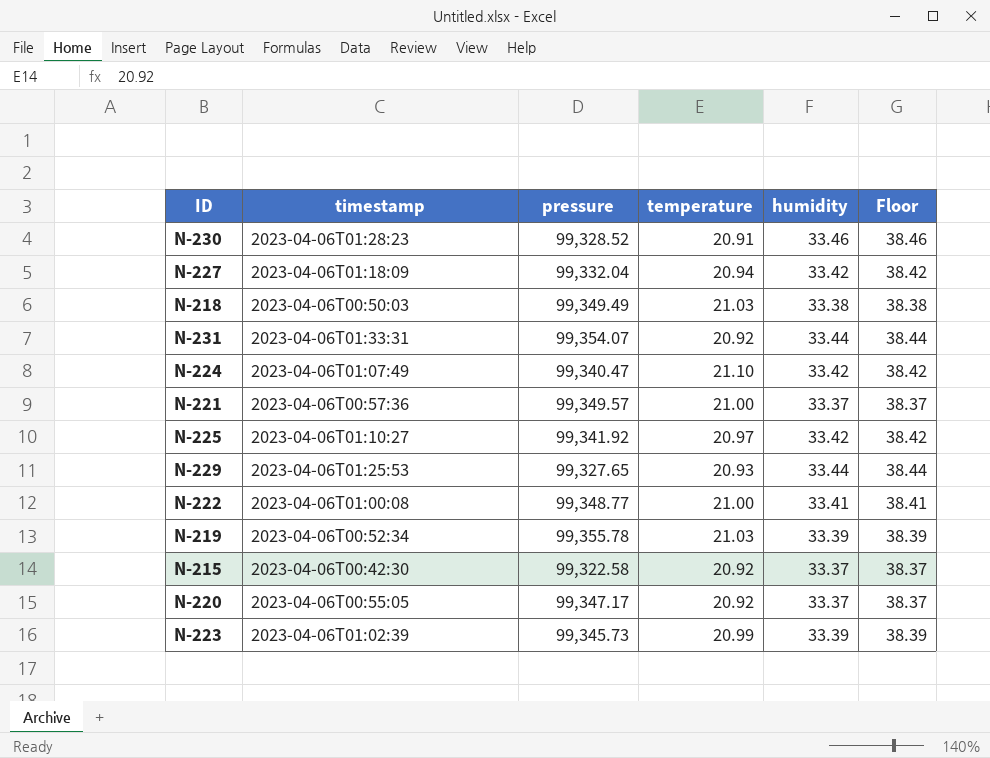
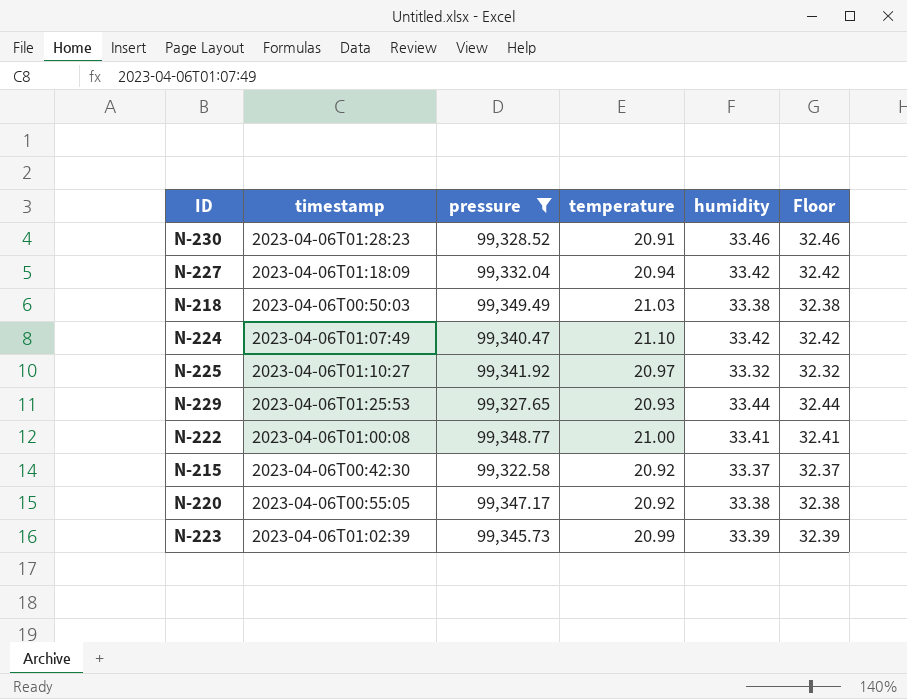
filter: none -> pressure <= 99,349.49
column Floor | formula: [humidity] + 5 -> [humidity] - 1
N-225 | humidity: 33.42 -> 33.32
N-220 | humidity: 33.37 -> 33.38

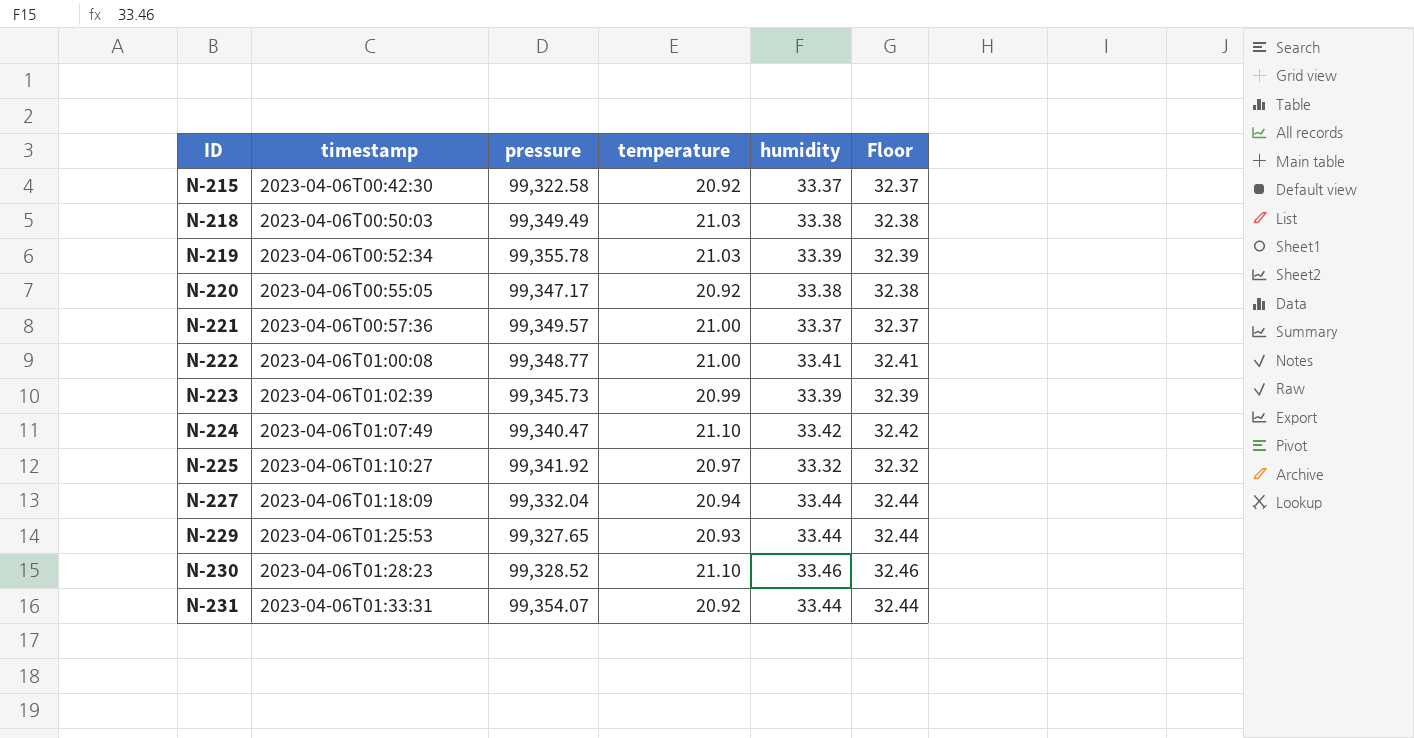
filter: pressure <= 99,349.49 -> none
row order: none -> ID ascending
N-227 | humidity: 33.42 -> 33.44
N-227 | Floor: 32.42 -> 32.44
N-230 | temperature: 20.91 -> 21.10

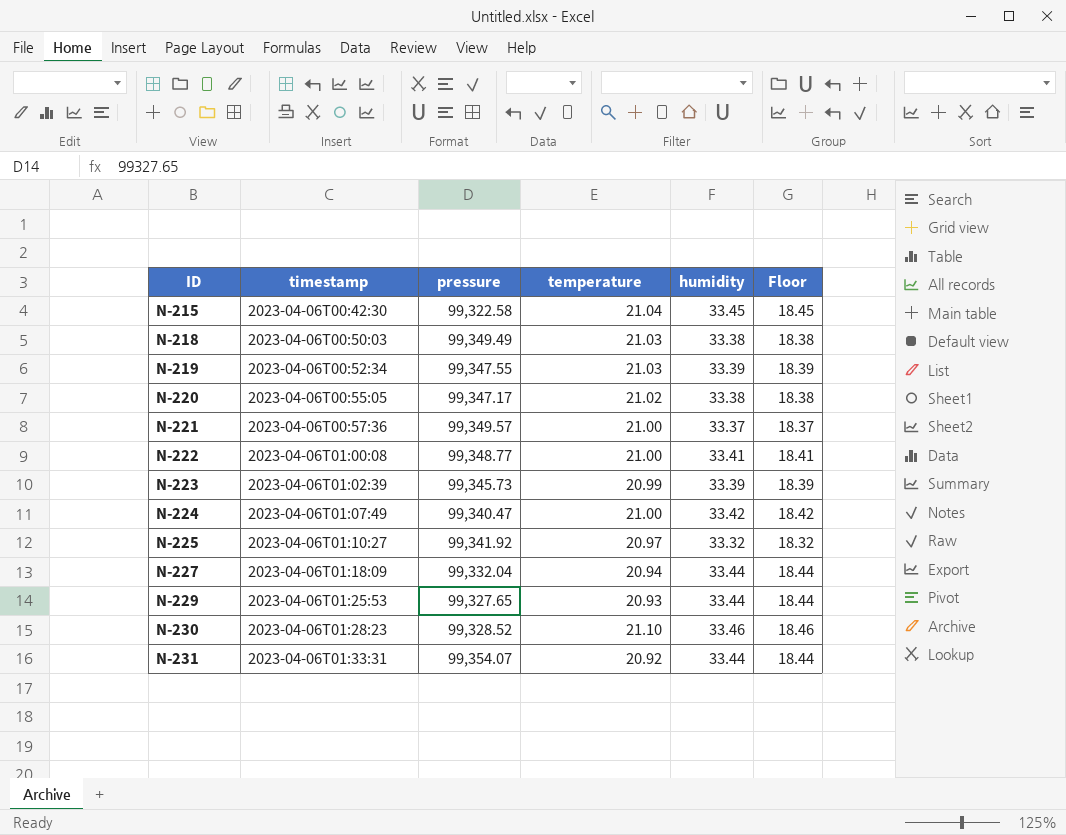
column Floor | formula: [humidity] - 1 -> [humidity] - 15
N-215 | temperature: 20.92 -> 21.04
N-215 | humidity: 33.37 -> 33.45
N-219 | pressure: 99,355.78 -> 99,347.55
N-220 | temperature: 20.92 -> 21.02
N-224 | temperature: 21.10 -> 21.00

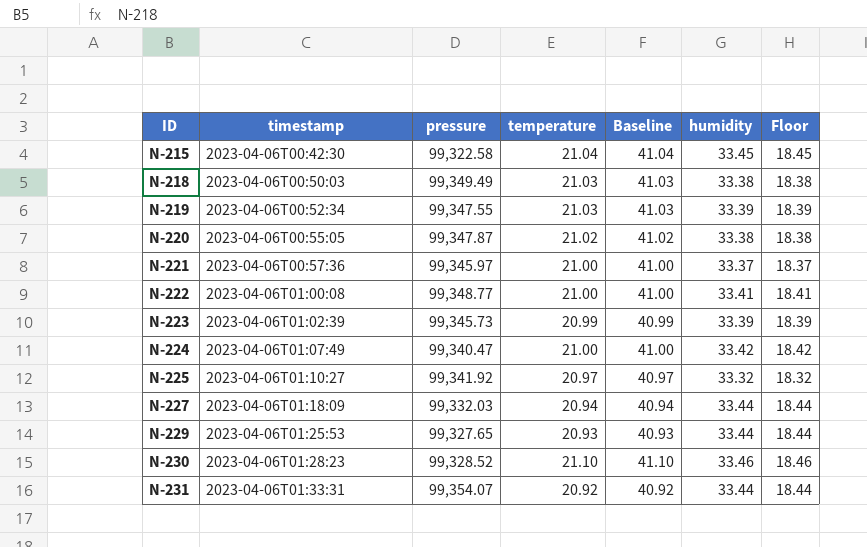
column Baseline | formula: none -> [temperature] + 20
N-220 | pressure: 99,347.17 -> 99,347.87
N-221 | pressure: 99,349.57 -> 99,345.97
N-227 | pressure: 99,332.04 -> 99,332.03

